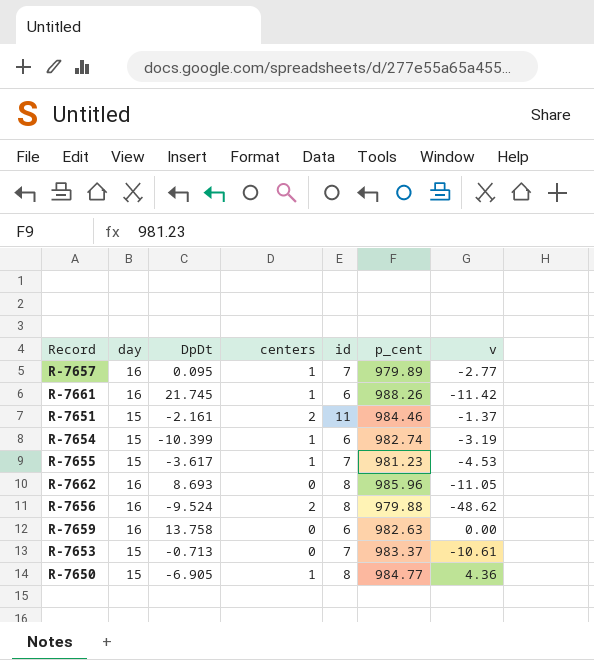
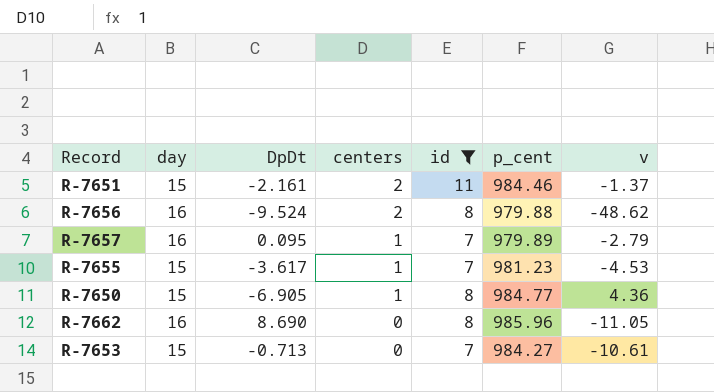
filter: none -> id != 6
row order: none -> centers descending
R-7657 | v: -2.77 -> -2.79
R-7662 | DpDt: 8.693 -> 8.690
R-7653 | p_cent: 983.37 -> 984.27

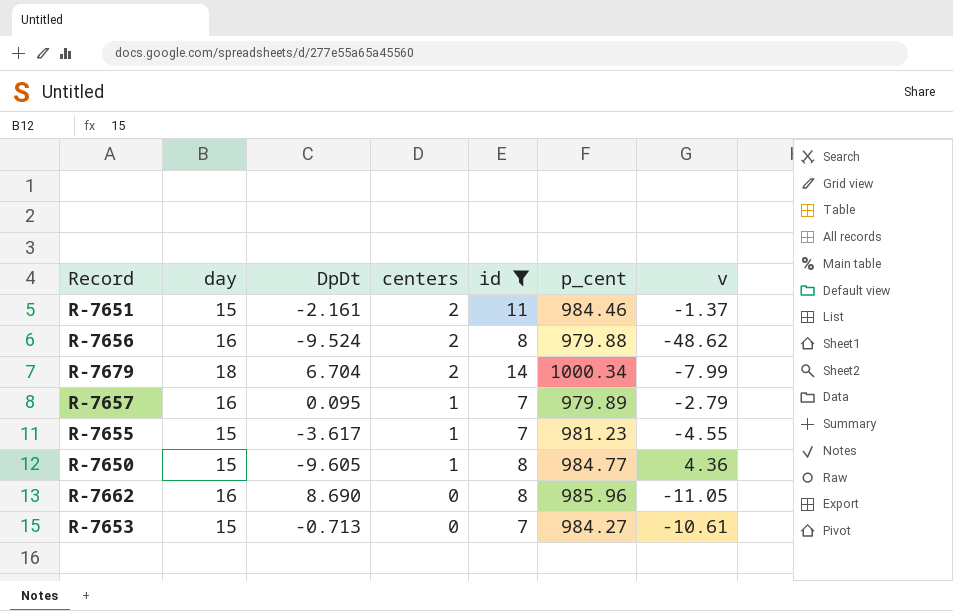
row R-7679: none -> 18 | 6.704 | 2 | 14 | 1000.34 | -7.99
R-7655 | v: -4.53 -> -4.55
R-7650 | DpDt: -6.905 -> -9.605

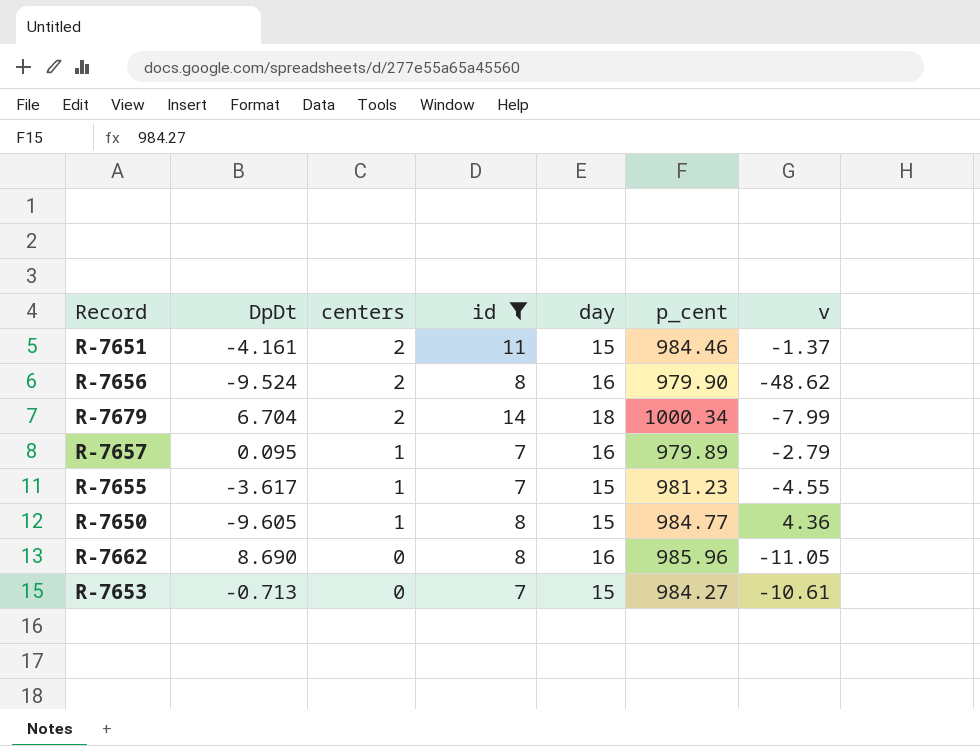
column day | position: 2 -> 5
R-7651 | DpDt: -2.161 -> -4.161
R-7656 | p_cent: 979.88 -> 979.90

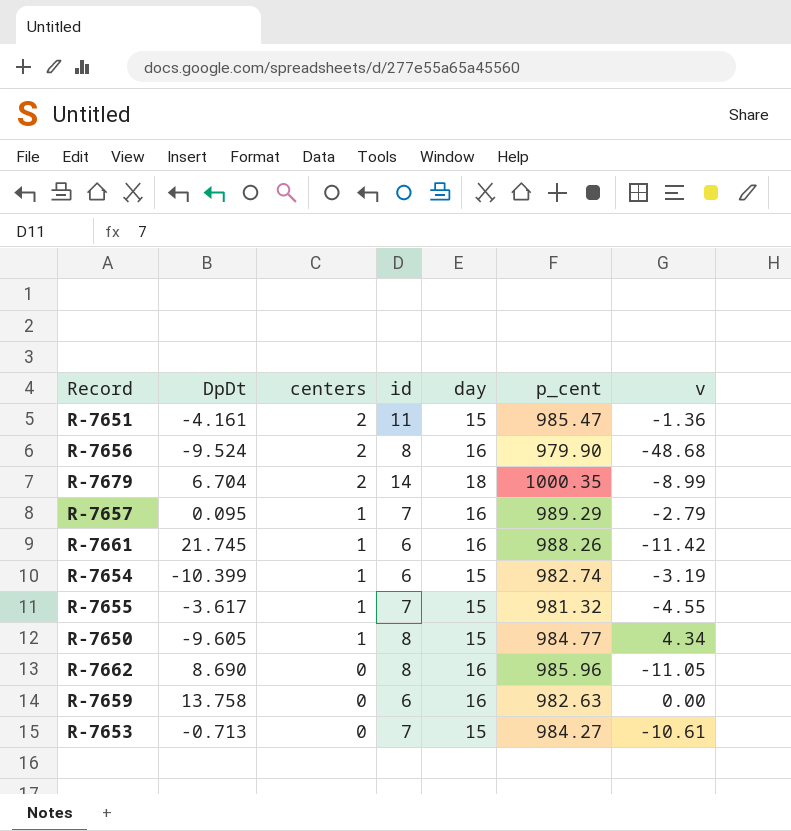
filter: id != 6 -> none
R-7651 | p_cent: 984.46 -> 985.47
R-7651 | v: -1.37 -> -1.36
R-7656 | v: -48.62 -> -48.68
R-7679 | p_cent: 1000.34 -> 1000.35
R-7679 | v: -7.99 -> -8.99
R-7657 | p_cent: 979.89 -> 989.29
R-7655 | p_cent: 981.23 -> 981.32
R-7650 | v: 4.36 -> 4.34

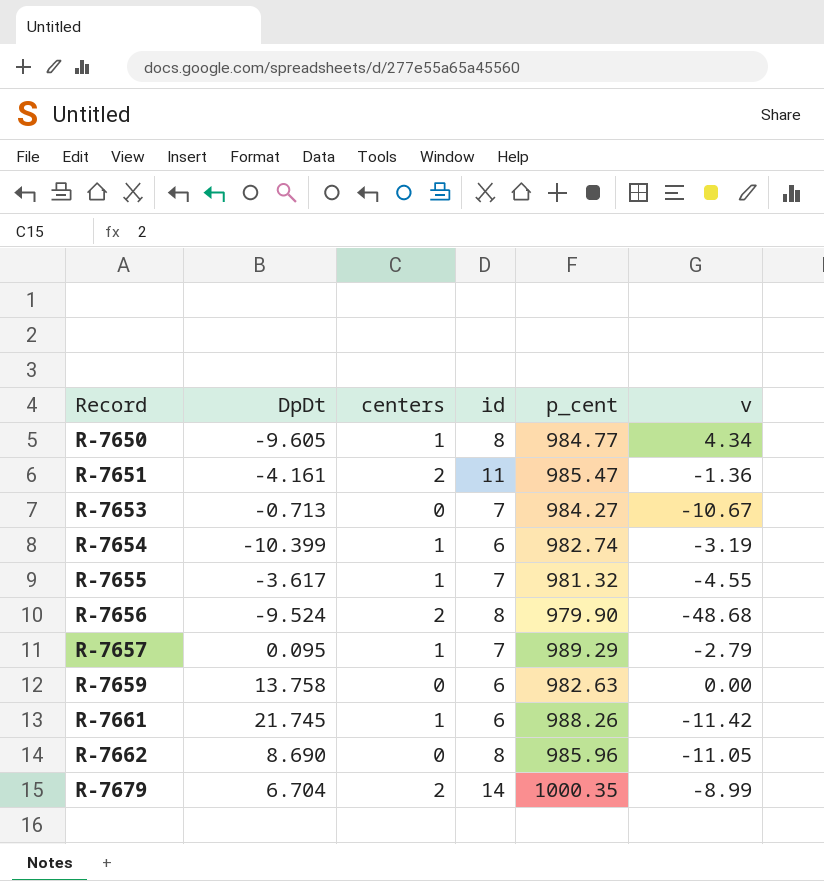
row order: centers descending -> Record ascending
column day | position: 5 -> none
R-7653 | v: -10.61 -> -10.67

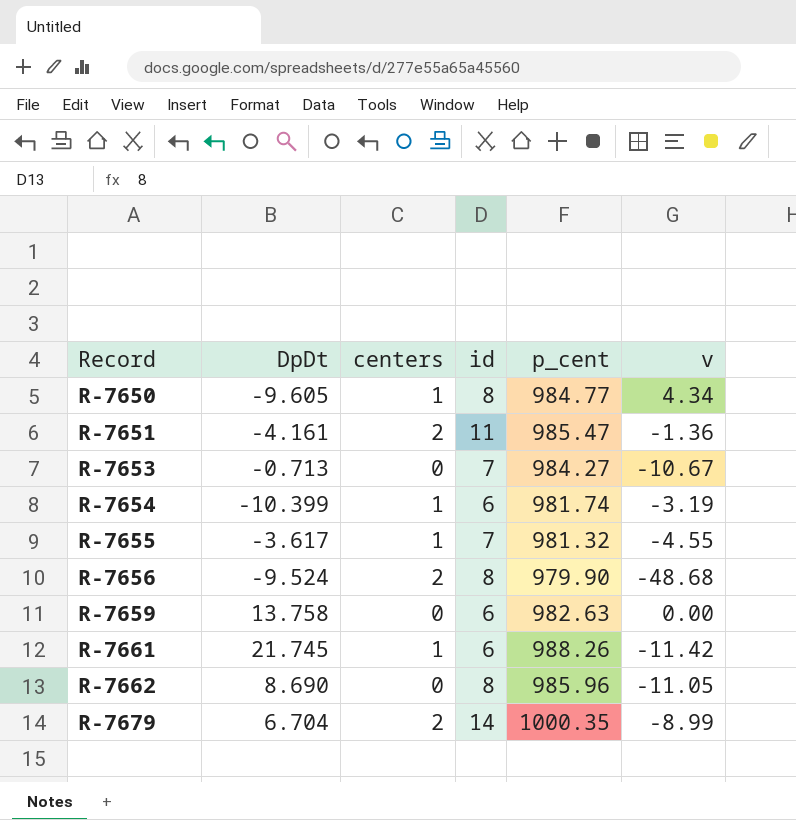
row R-7657: 0.095 | 1 | 7 | 989.29 | -2.79 -> none
R-7654 | p_cent: 982.74 -> 981.74

